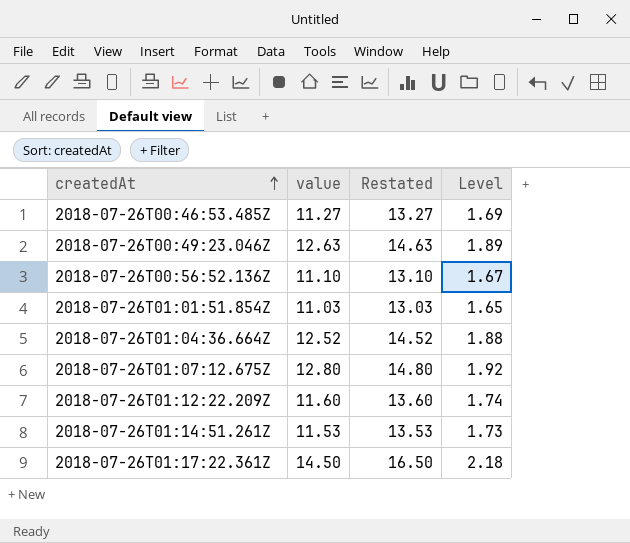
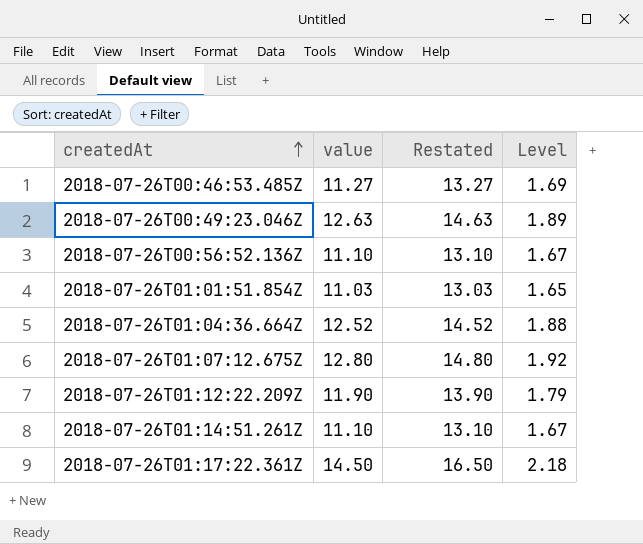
2018-07-26T01:12:22.209Z | value: 11.60 -> 11.90
2018-07-26T01:12:22.209Z | Restated: 13.60 -> 13.90
2018-07-26T01:12:22.209Z | Level: 1.74 -> 1.79
2018-07-26T01:14:51.261Z | value: 11.53 -> 11.10
2018-07-26T01:14:51.261Z | Restated: 13.53 -> 13.10
2018-07-26T01:14:51.261Z | Level: 1.73 -> 1.67

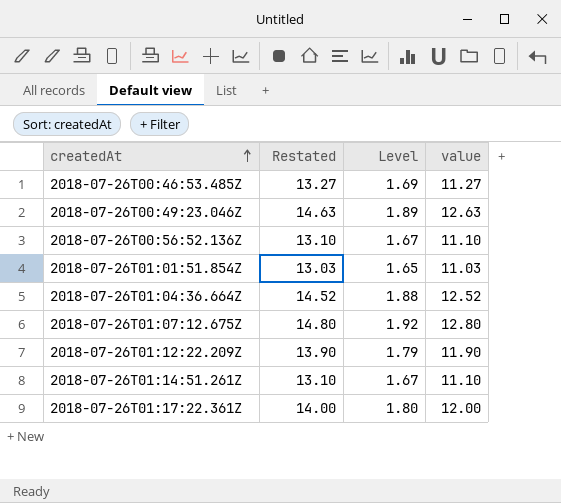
column value | position: 2 -> 4
2018-07-26T01:17:22.361Z | Restated: 16.50 -> 14.00
2018-07-26T01:17:22.361Z | Level: 2.18 -> 1.80
2018-07-26T01:17:22.361Z | value: 14.50 -> 12.00

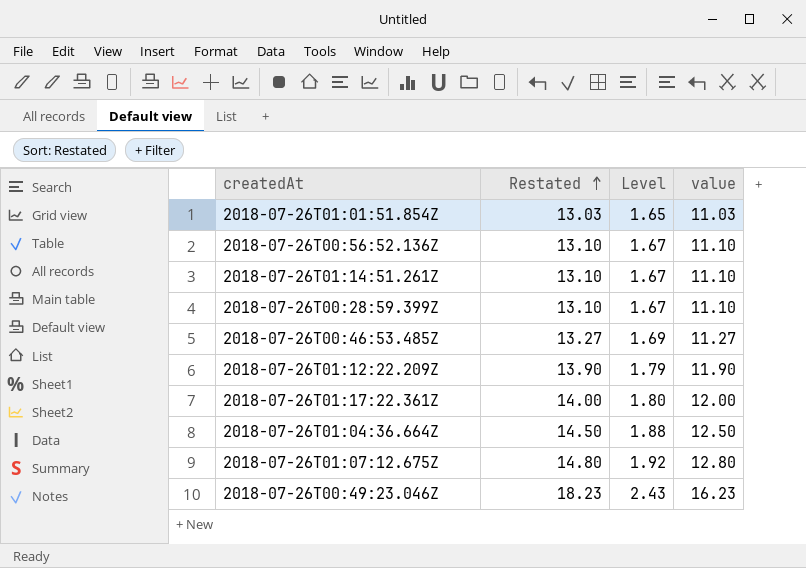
row order: createdAt ascending -> Restated ascending
row 2018-07-26T00:28:59.399Z: none -> 13.10 | 1.67 | 11.10
2018-07-26T01:04:36.664Z | Restated: 14.52 -> 14.50
2018-07-26T01:04:36.664Z | value: 12.52 -> 12.50
2018-07-26T00:49:23.046Z | Restated: 14.63 -> 18.23
2018-07-26T00:49:23.046Z | Level: 1.89 -> 2.43
2018-07-26T00:49:23.046Z | value: 12.63 -> 16.23

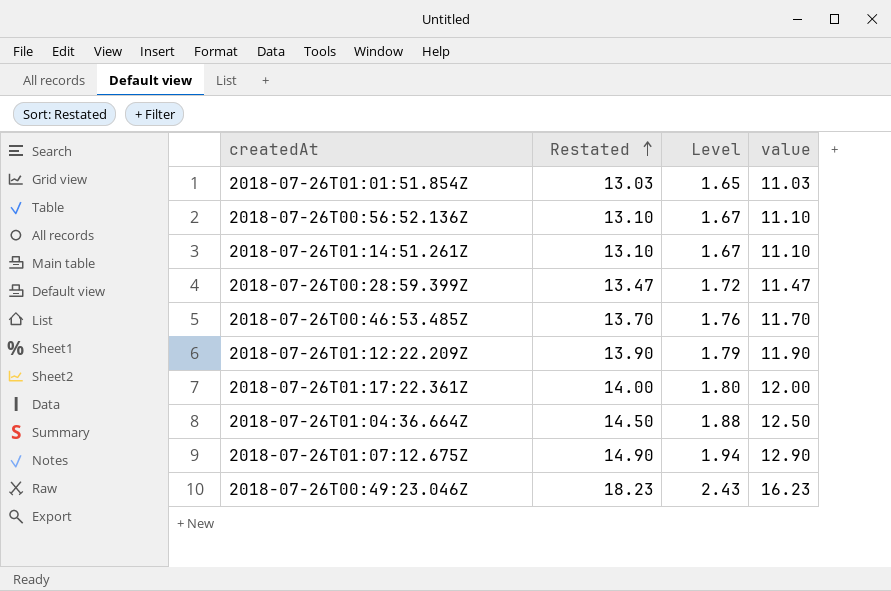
2018-07-26T00:28:59.399Z | Restated: 13.10 -> 13.47
2018-07-26T00:28:59.399Z | Level: 1.67 -> 1.72
2018-07-26T00:28:59.399Z | value: 11.10 -> 11.47
2018-07-26T00:46:53.485Z | Restated: 13.27 -> 13.70
2018-07-26T00:46:53.485Z | Level: 1.69 -> 1.76
2018-07-26T00:46:53.485Z | value: 11.27 -> 11.70
2018-07-26T01:07:12.675Z | Restated: 14.80 -> 14.90
2018-07-26T01:07:12.675Z | Level: 1.92 -> 1.94
2018-07-26T01:07:12.675Z | value: 12.80 -> 12.90

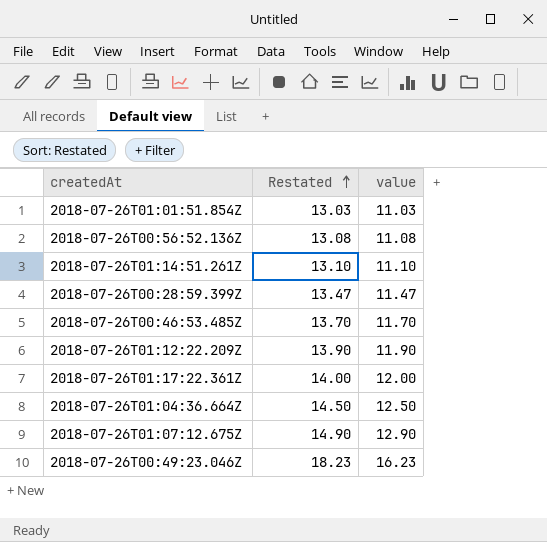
column Level | formula: [value] * 0.15 -> none
2018-07-26T00:56:52.136Z | Restated: 13.10 -> 13.08
2018-07-26T00:56:52.136Z | value: 11.10 -> 11.08

